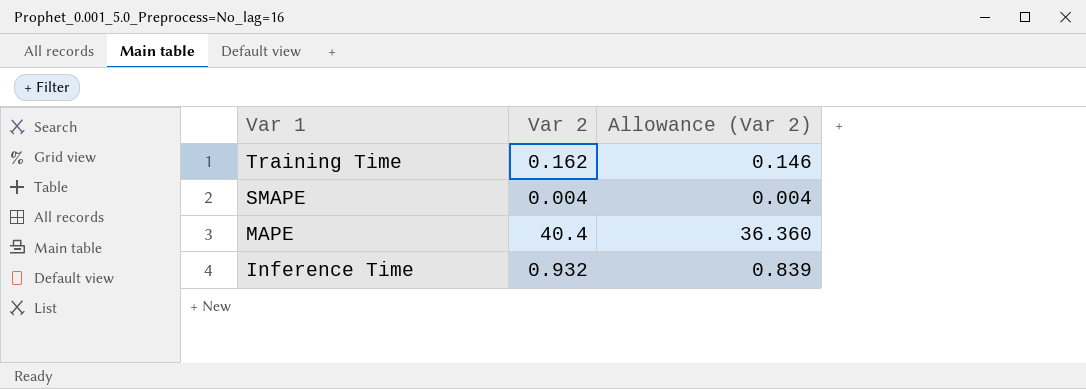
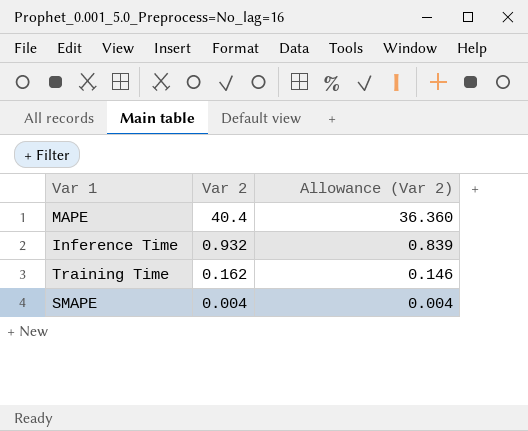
row order: Var 1 descending -> Var 2 descending

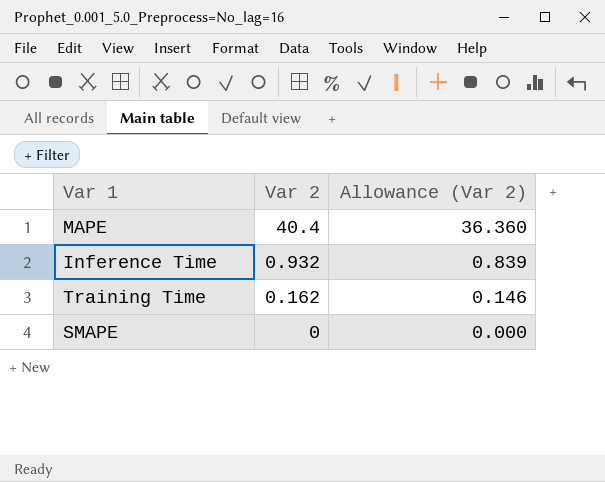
SMAPE | Var 2: 0.004 -> 0
SMAPE | Allowance (Var 2): 0.004 -> 0.000

